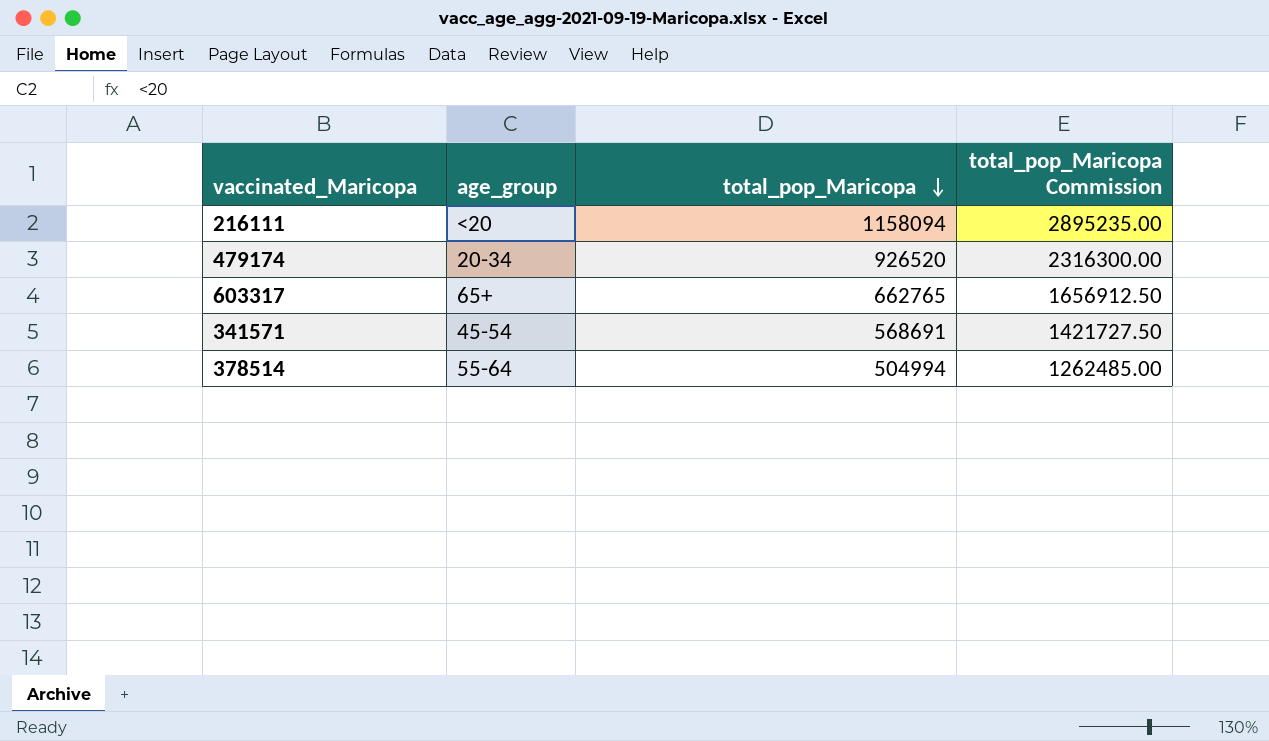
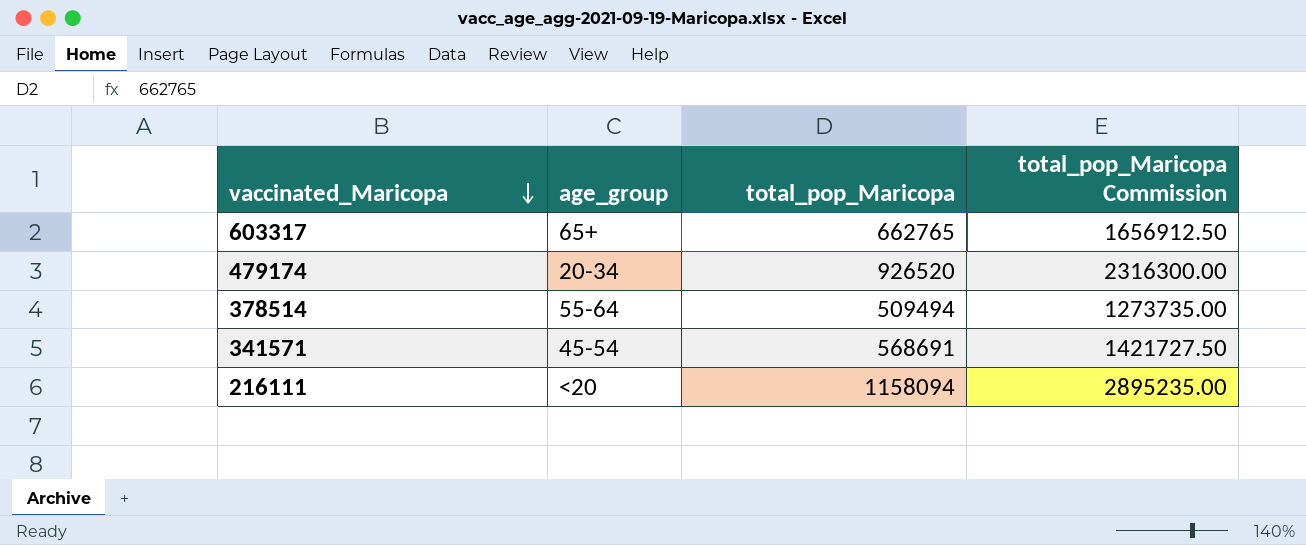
row order: total_pop_Maricopa descending -> vaccinated_Maricopa descending
378514 | total_pop_Maricopa: 504994 -> 509494
378514 | total_pop_Maricopa Commission: 1262485.00 -> 1273735.00

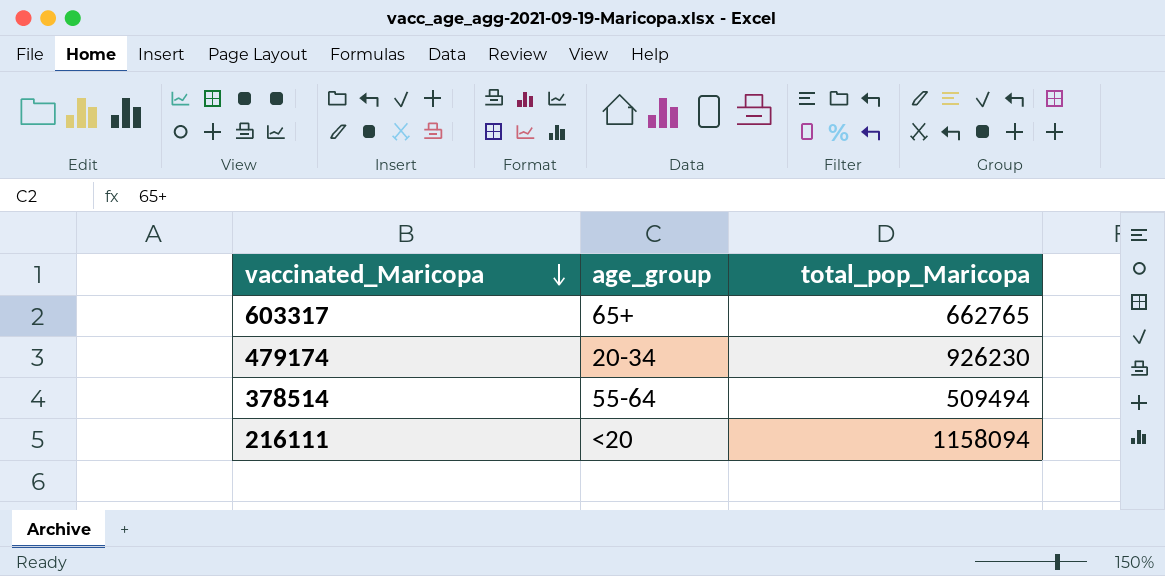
column total_pop_Maricopa Commission | formula: [total_pop_Maricopa] * 2.5 -> none
row 341571: 45-54 | 568691 | 1421727.50 -> none
479174 | total_pop_Maricopa: 926520 -> 926230

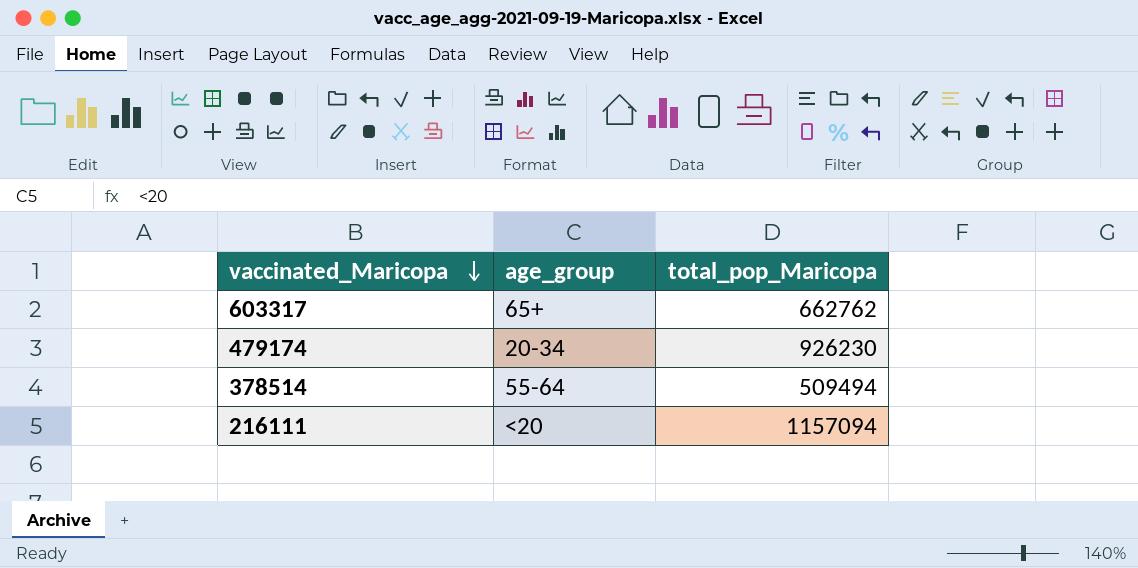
603317 | total_pop_Maricopa: 662765 -> 662762
216111 | total_pop_Maricopa: 1158094 -> 1157094

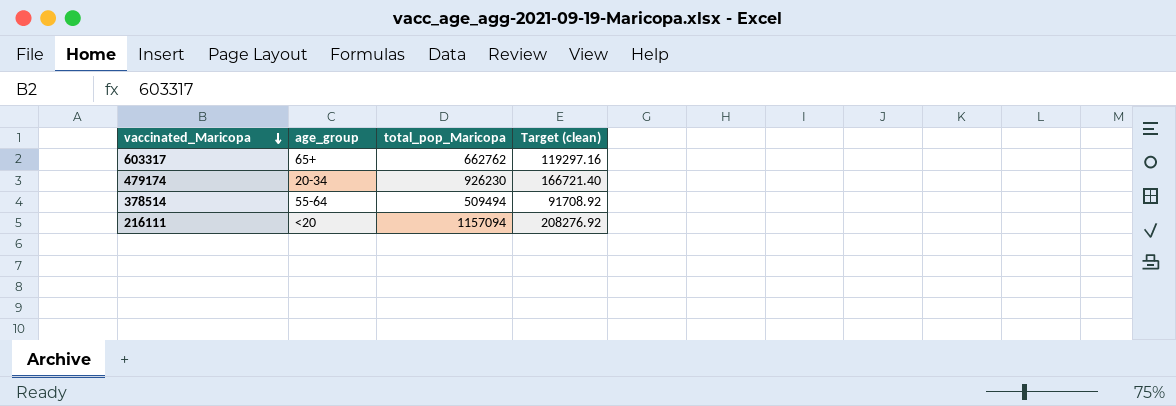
column Target (clean) | formula: none -> [total_pop_Maricopa] * 0.18

